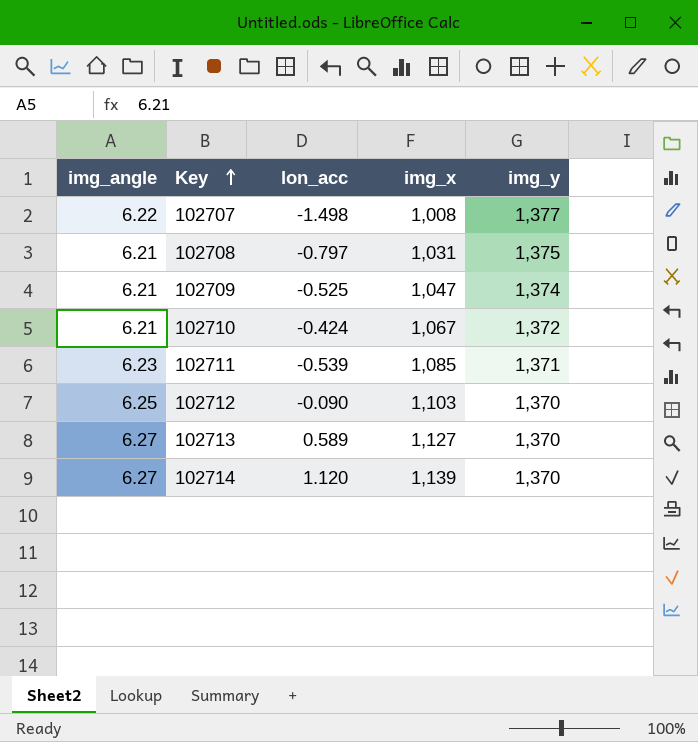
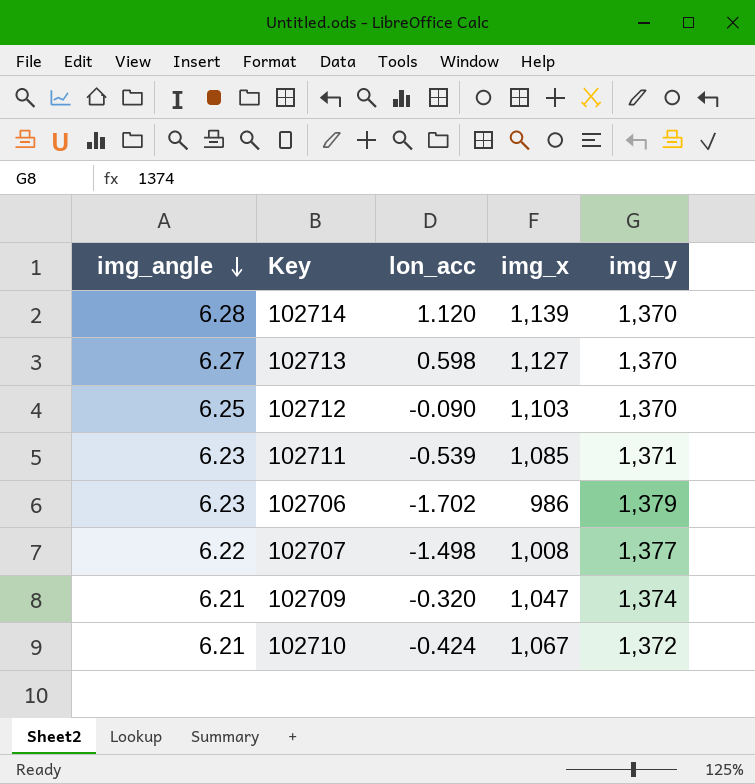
row order: Key ascending -> img_angle descending
row 102708: 6.21 | -0.797 | 1,031 | 1,375 -> none
102714 | img_angle: 6.27 -> 6.28
102713 | lon_acc: 0.589 -> 0.598
row 102706: none -> 6.23 | -1.702 | 986 | 1,379
102709 | lon_acc: -0.525 -> -0.320

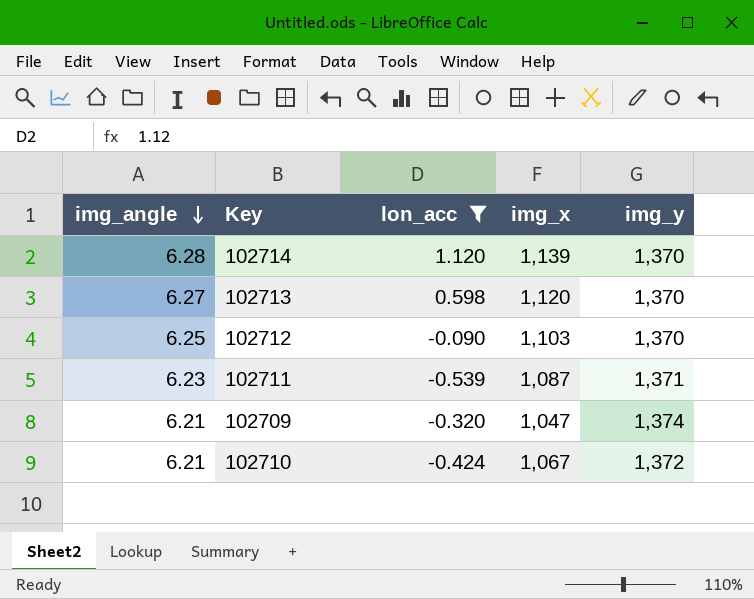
filter: none -> lon_acc >= -0.539
102713 | img_x: 1,127 -> 1,120
102711 | img_x: 1,085 -> 1,087

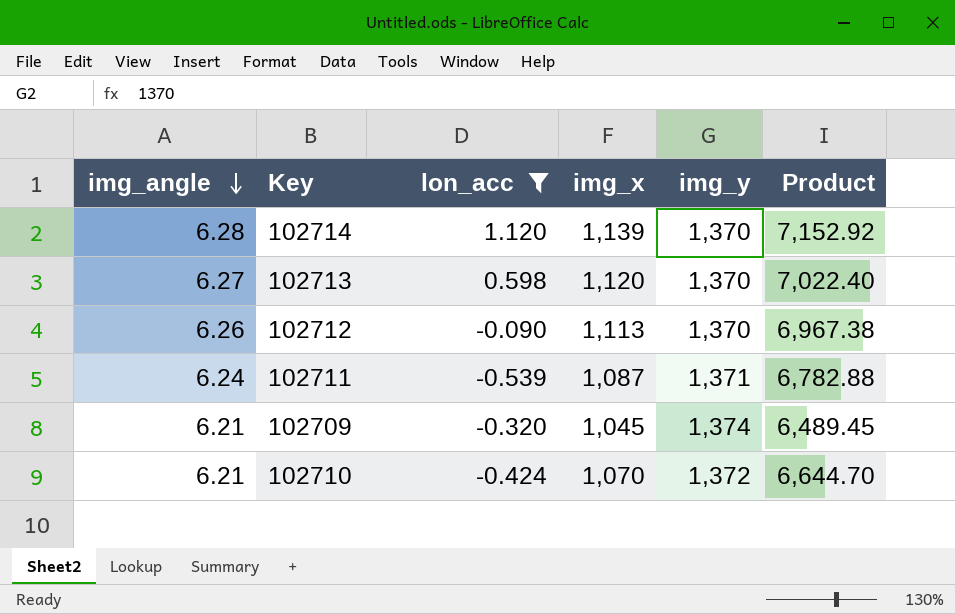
column Product | formula: none -> [img_angle] * [img_x]
102712 | img_angle: 6.25 -> 6.26
102712 | img_x: 1,103 -> 1,113
102711 | img_angle: 6.23 -> 6.24
102709 | img_x: 1,047 -> 1,045
102710 | img_x: 1,067 -> 1,070

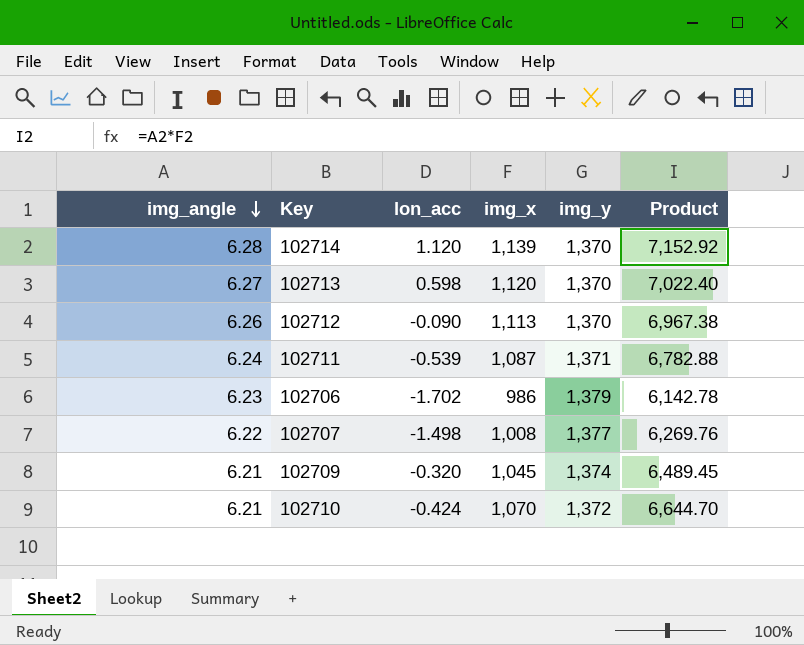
filter: lon_acc >= -0.539 -> none

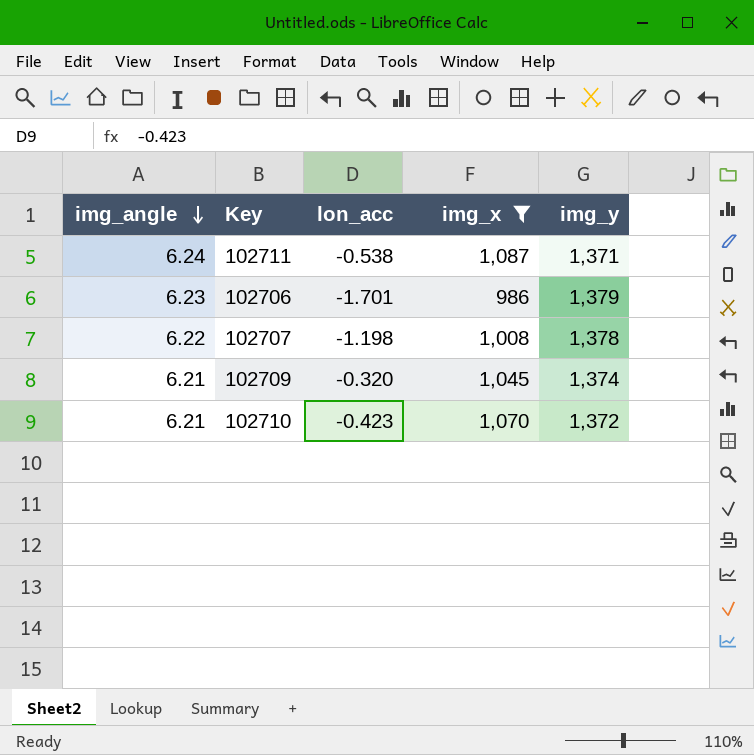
filter: none -> img_x <= 1,087
column Product | formula: [img_angle] * [img_x] -> none
102711 | lon_acc: -0.539 -> -0.538
102706 | lon_acc: -1.702 -> -1.701
102707 | lon_acc: -1.498 -> -1.198
102707 | img_y: 1,377 -> 1,378
102710 | lon_acc: -0.424 -> -0.423

